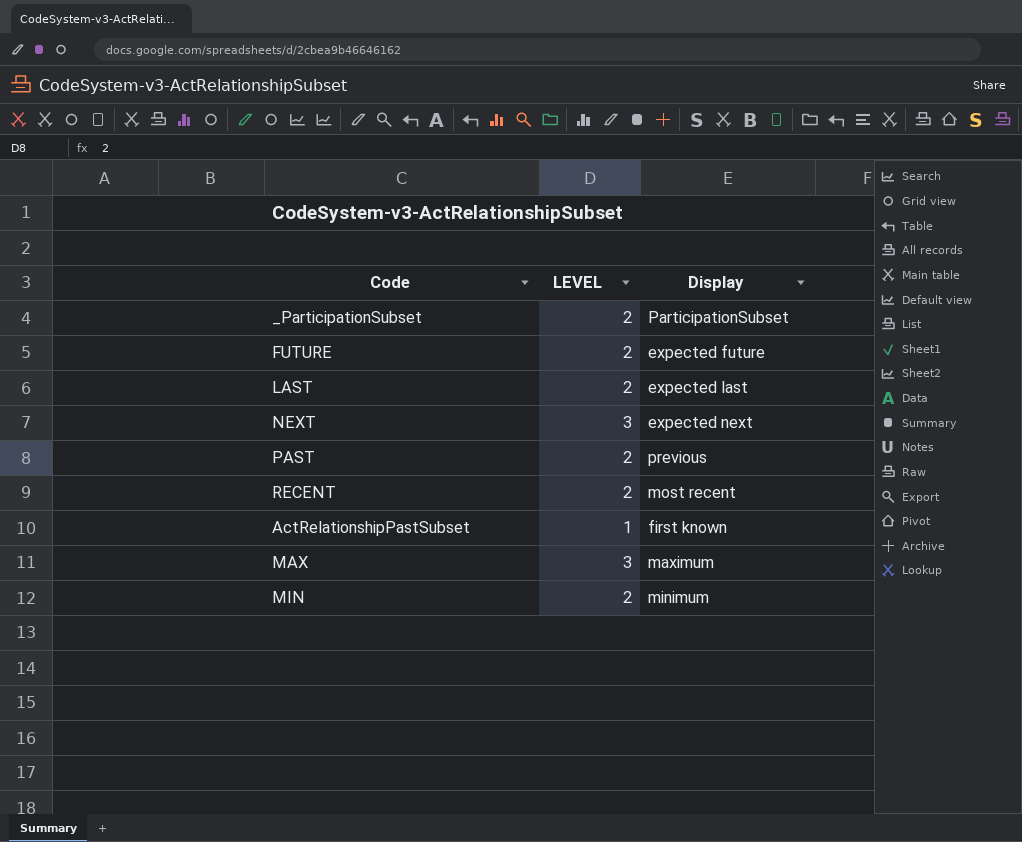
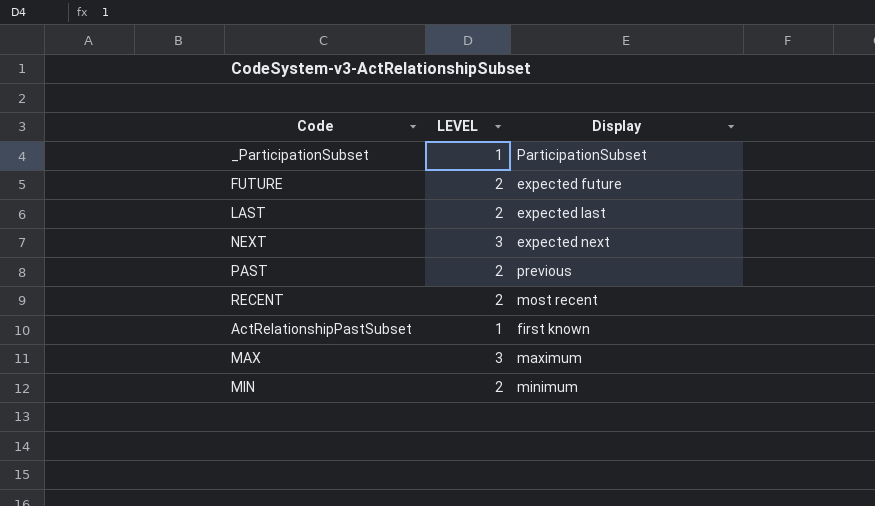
_ParticipationSubset | LEVEL: 2 -> 1

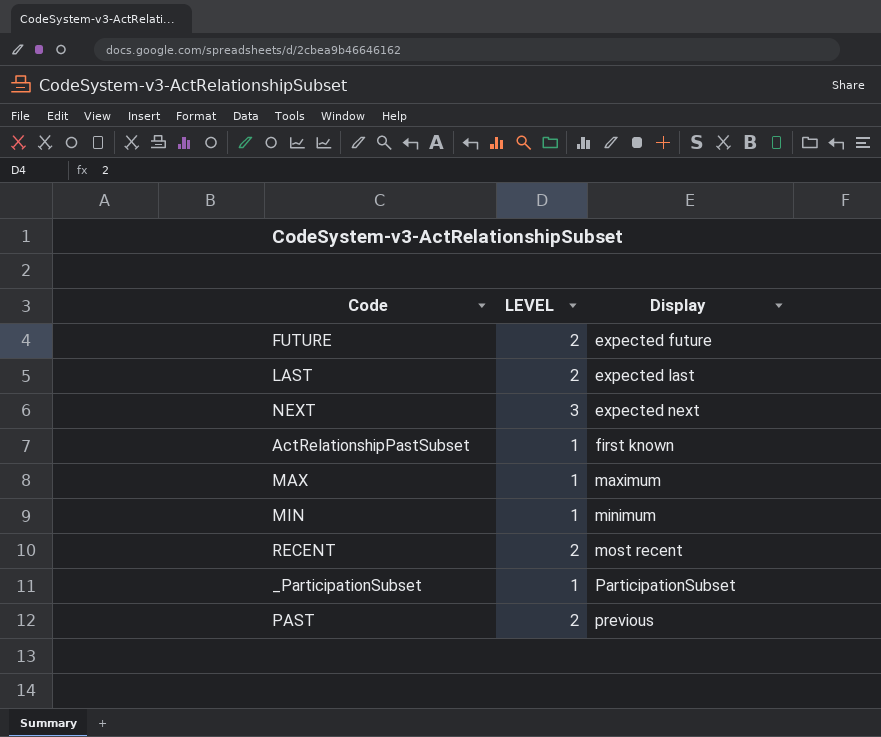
row order: none -> Display ascending
MAX | LEVEL: 3 -> 1
MIN | LEVEL: 2 -> 1

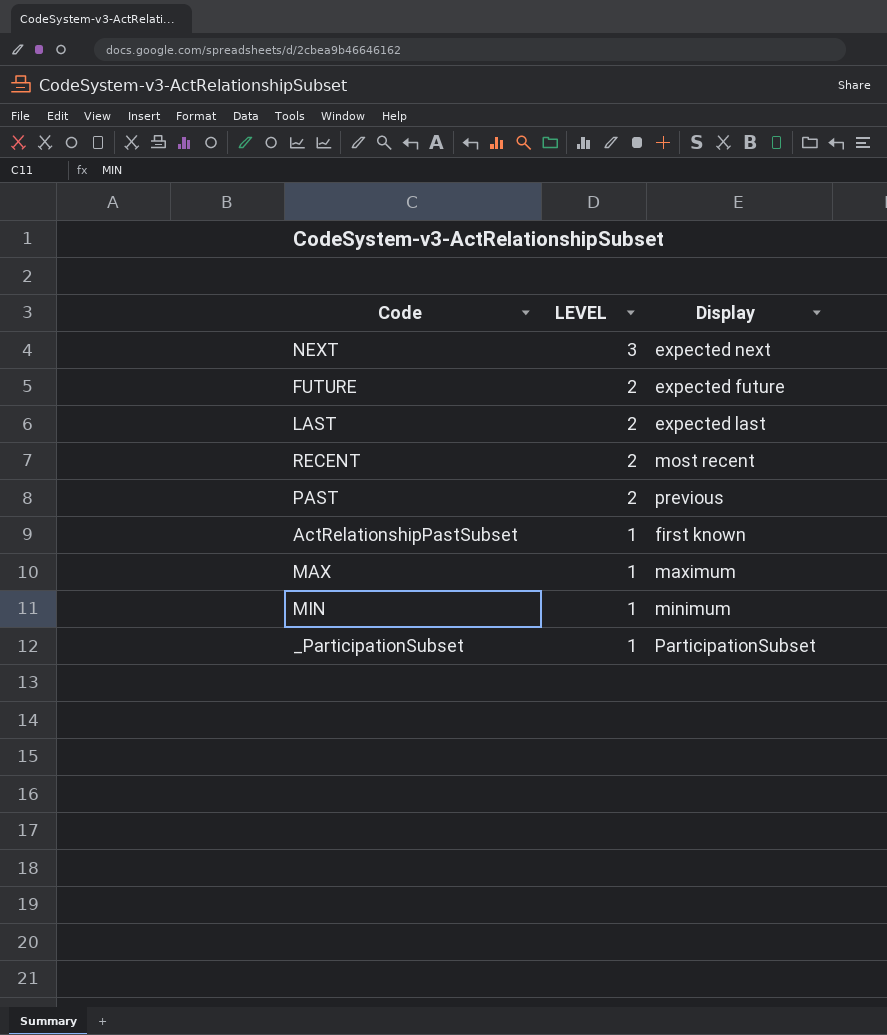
row order: Display ascending -> LEVEL descending

